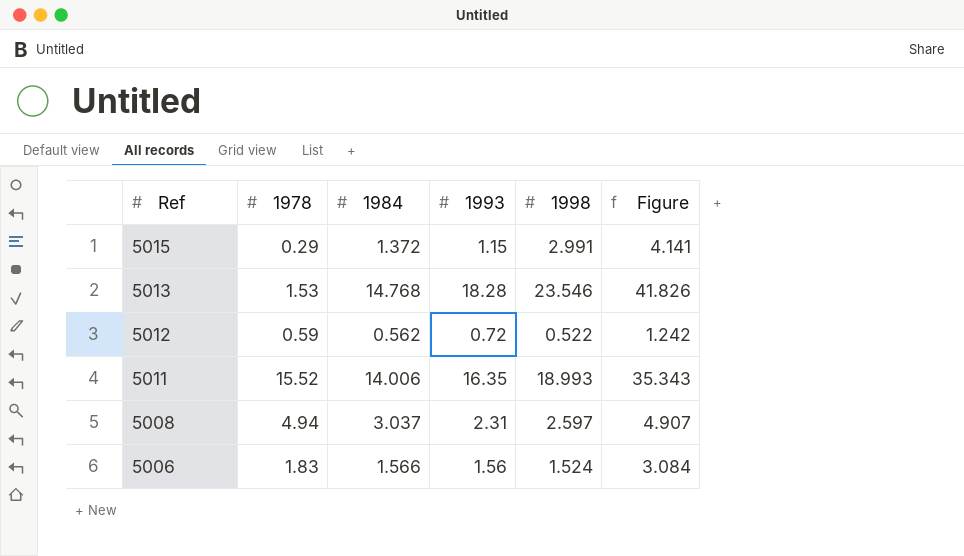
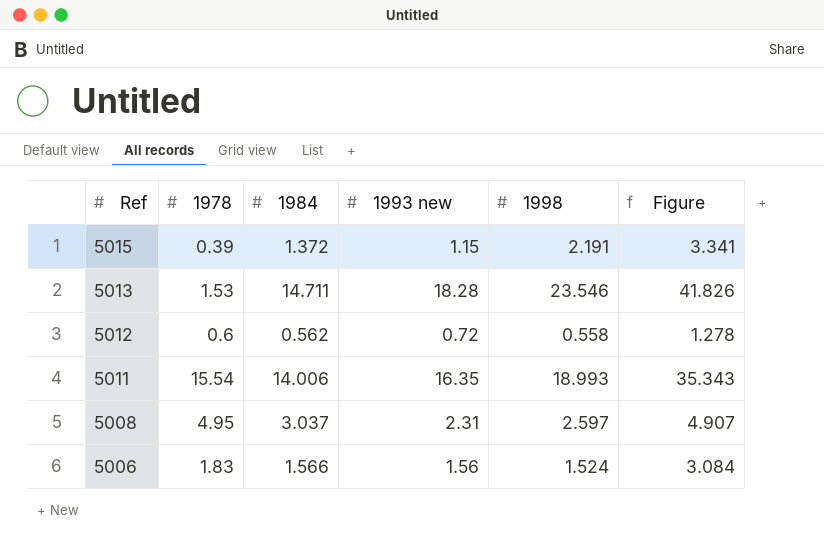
column name: 1993 -> 1993 new
5015 | 1978: 0.29 -> 0.39
5015 | 1998: 2.991 -> 2.191
5015 | Figure: 4.141 -> 3.341
5013 | 1984: 14.768 -> 14.711
5012 | 1978: 0.59 -> 0.6
5012 | 1998: 0.522 -> 0.558
5012 | Figure: 1.242 -> 1.278
5011 | 1978: 15.52 -> 15.54
5008 | 1978: 4.94 -> 4.95

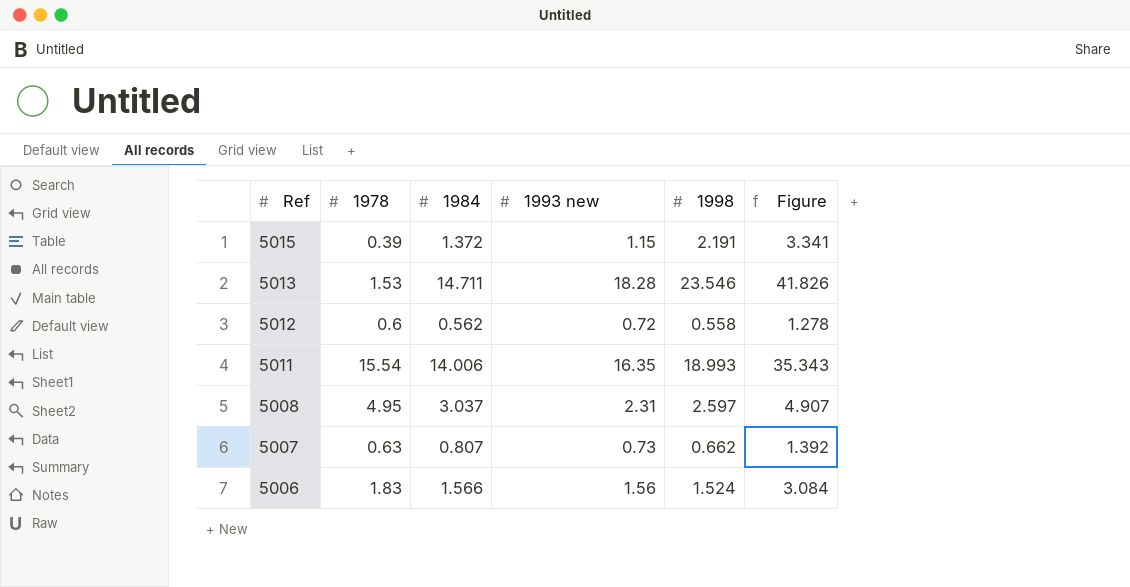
row 5007: none -> 0.63 | 0.807 | 0.73 | 0.662 | 1.392

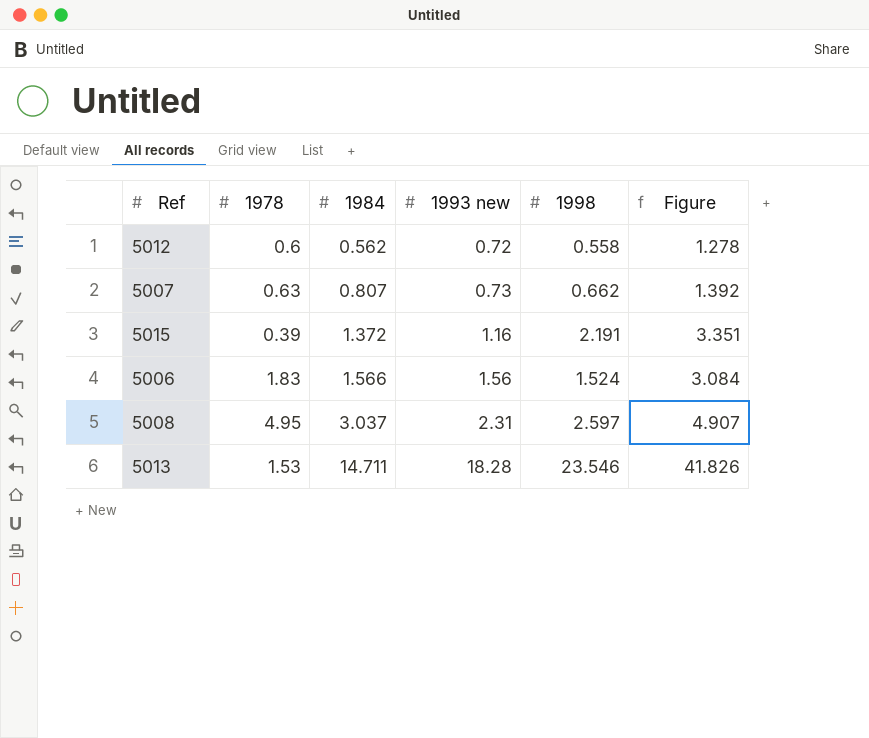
row order: Ref descending -> 1984 ascending
row 5011: 15.54 | 14.006 | 16.35 | 18.993 | 35.343 -> none
5015 | 1993 new: 1.15 -> 1.16
5015 | Figure: 3.341 -> 3.351

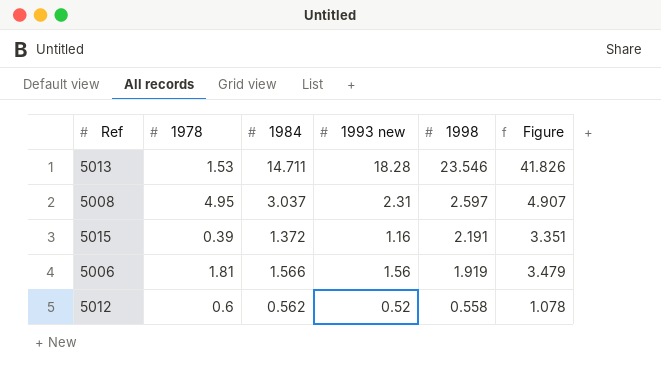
row order: 1984 ascending -> 1998 descending
row 5007: 0.63 | 0.807 | 0.73 | 0.662 | 1.392 -> none
5006 | 1978: 1.83 -> 1.81
5006 | 1998: 1.524 -> 1.919
5006 | Figure: 3.084 -> 3.479
5012 | 1993 new: 0.72 -> 0.52
5012 | Figure: 1.278 -> 1.078

